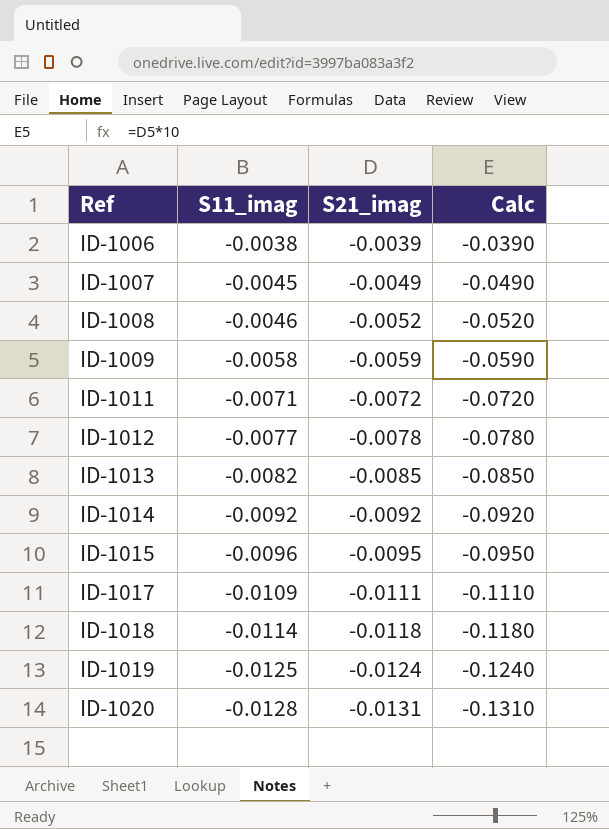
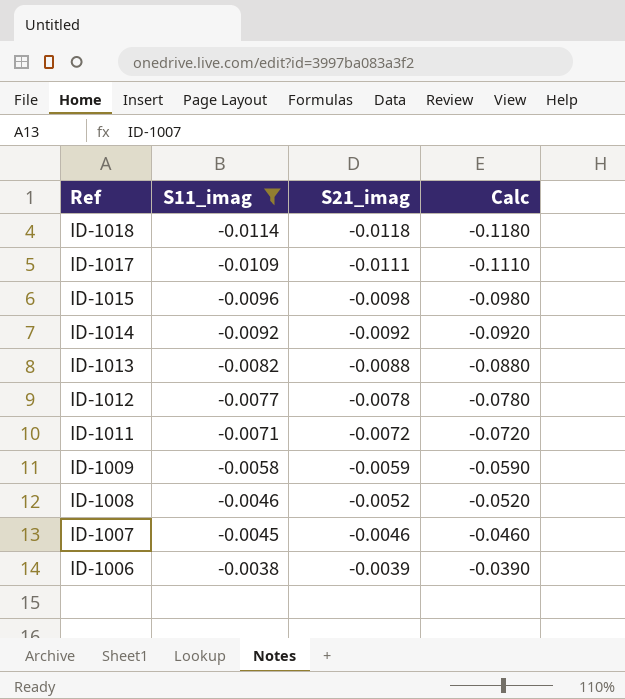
filter: none -> S11_imag >= -0.0114
row order: Ref ascending -> Ref descending
ID-1015 | S21_imag: -0.0095 -> -0.0098
ID-1015 | Calc: -0.0950 -> -0.0980
ID-1013 | S21_imag: -0.0085 -> -0.0088
ID-1013 | Calc: -0.0850 -> -0.0880
ID-1007 | S21_imag: -0.0049 -> -0.0046
ID-1007 | Calc: -0.0490 -> -0.0460

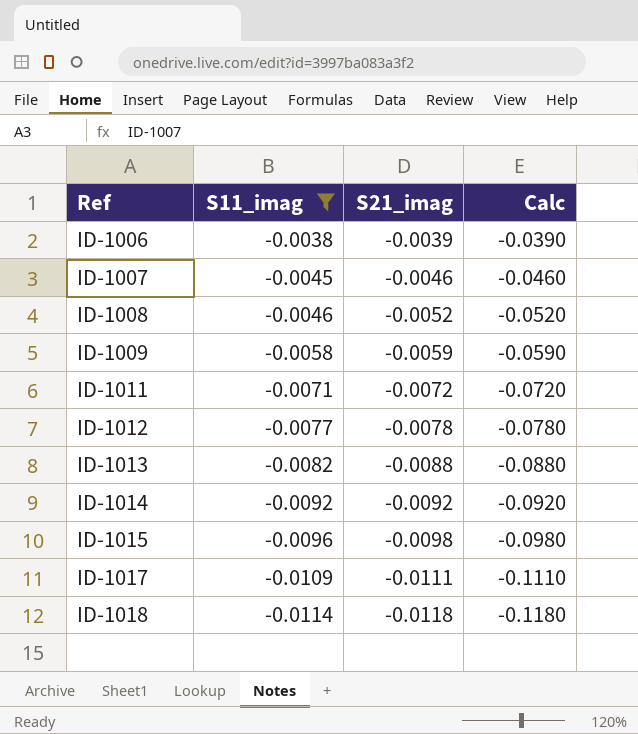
row order: Ref descending -> Ref ascending

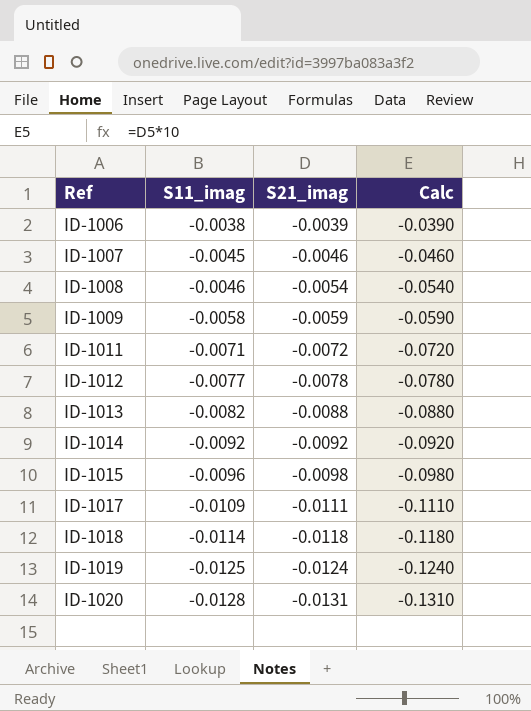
filter: S11_imag >= -0.0114 -> none
ID-1008 | S21_imag: -0.0052 -> -0.0054
ID-1008 | Calc: -0.0520 -> -0.0540

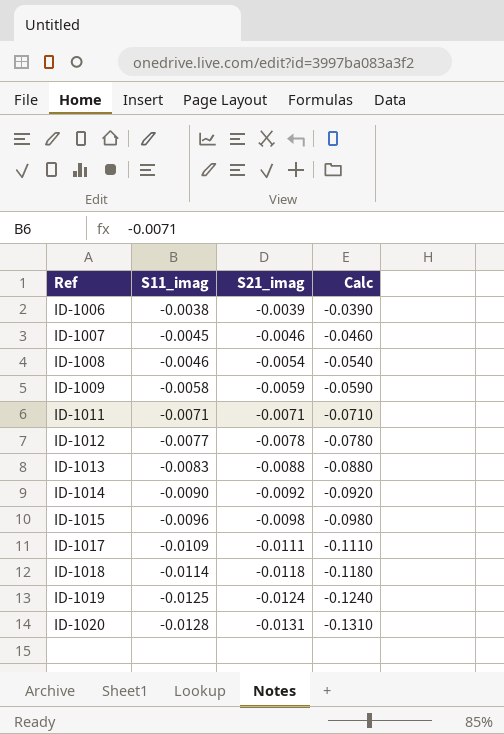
ID-1011 | S21_imag: -0.0072 -> -0.0071
ID-1011 | Calc: -0.0720 -> -0.0710
ID-1013 | S11_imag: -0.0082 -> -0.0083
ID-1014 | S11_imag: -0.0092 -> -0.0090

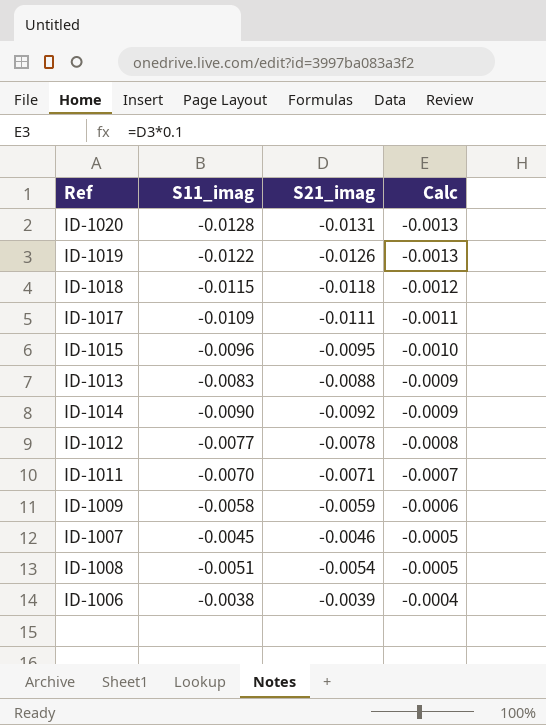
row order: Ref ascending -> Calc ascending
column Calc | formula: [S21_imag] * 10 -> [S21_imag] * 0.1
ID-1019 | S11_imag: -0.0125 -> -0.0122
ID-1019 | S21_imag: -0.0124 -> -0.0126
ID-1018 | S11_imag: -0.0114 -> -0.0115
ID-1015 | S21_imag: -0.0098 -> -0.0095
ID-1011 | S11_imag: -0.0071 -> -0.0070
ID-1008 | S11_imag: -0.0046 -> -0.0051

